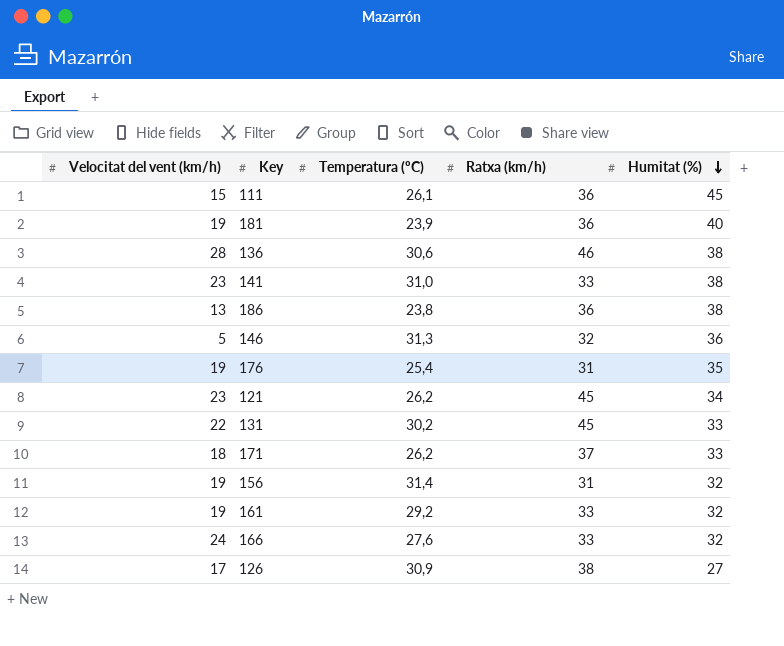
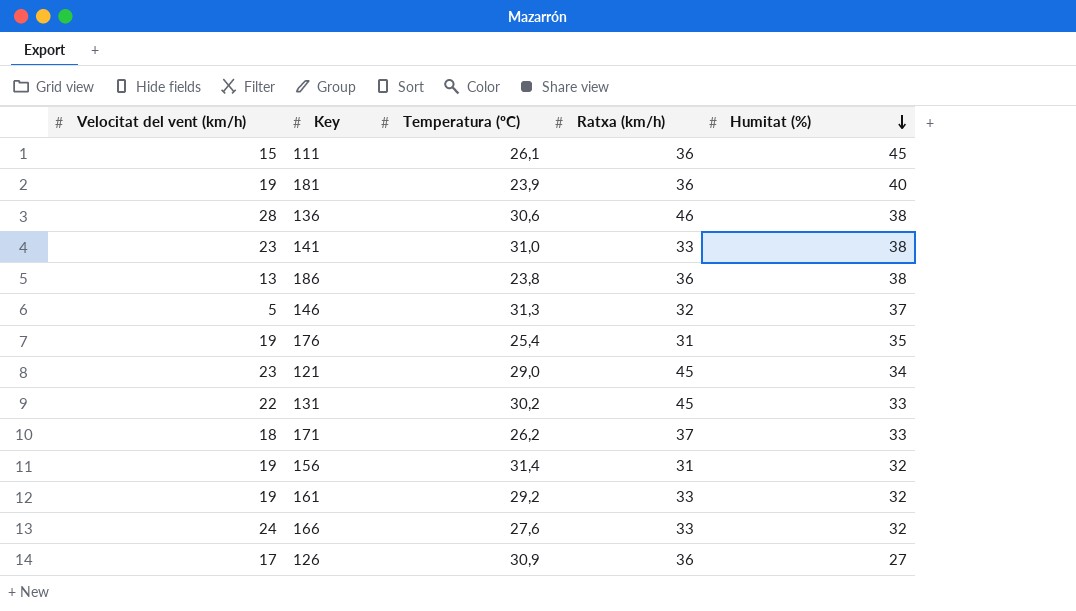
146 | Humitat (%): 36 -> 37
121 | Temperatura (ºC): 26,2 -> 29,0
126 | Ratxa (km/h): 38 -> 36

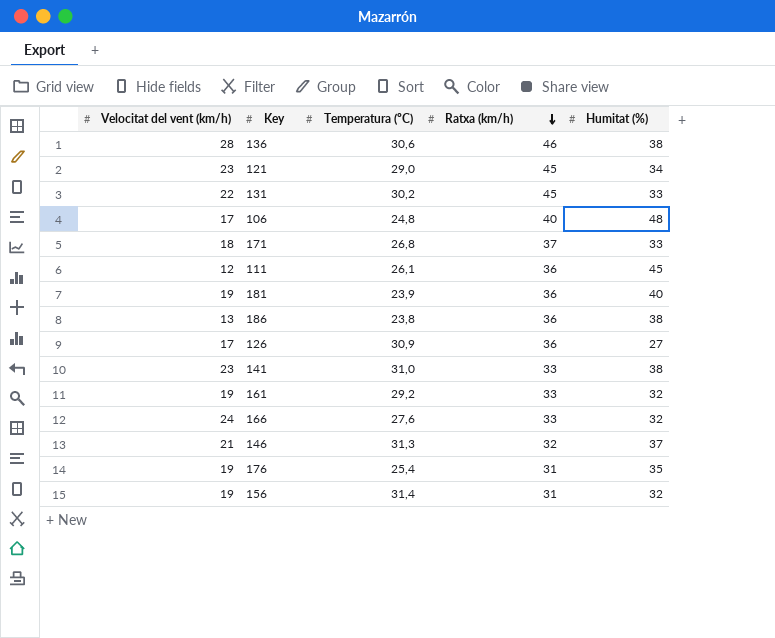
row order: Humitat (%) descending -> Ratxa (km/h) descending
row 106: none -> 17 | 24,8 | 40 | 48
171 | Temperatura (ºC): 26,2 -> 26,8
111 | Velocitat del vent (km/h): 15 -> 12
146 | Velocitat del vent (km/h): 5 -> 21

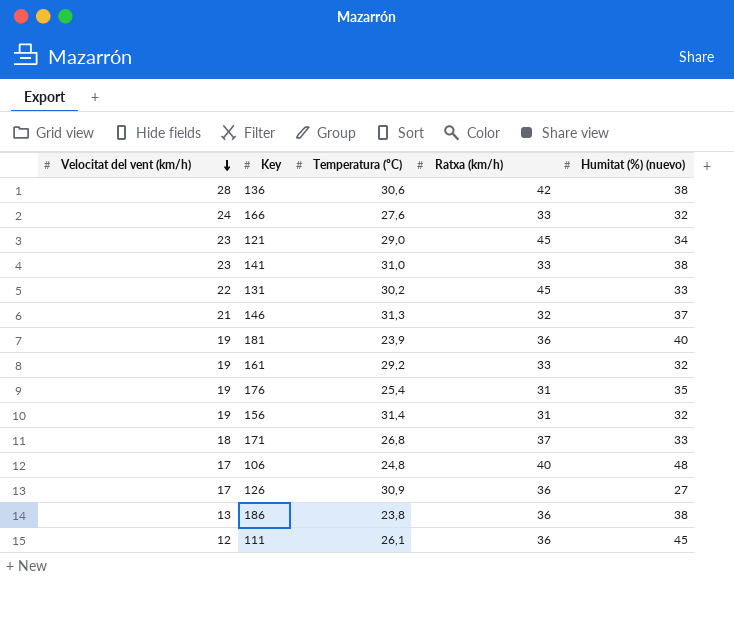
row order: Ratxa (km/h) descending -> Velocitat del vent (km/h) descending
column name: Humitat (%) -> Humitat (%) (nuevo)
136 | Ratxa (km/h): 46 -> 42

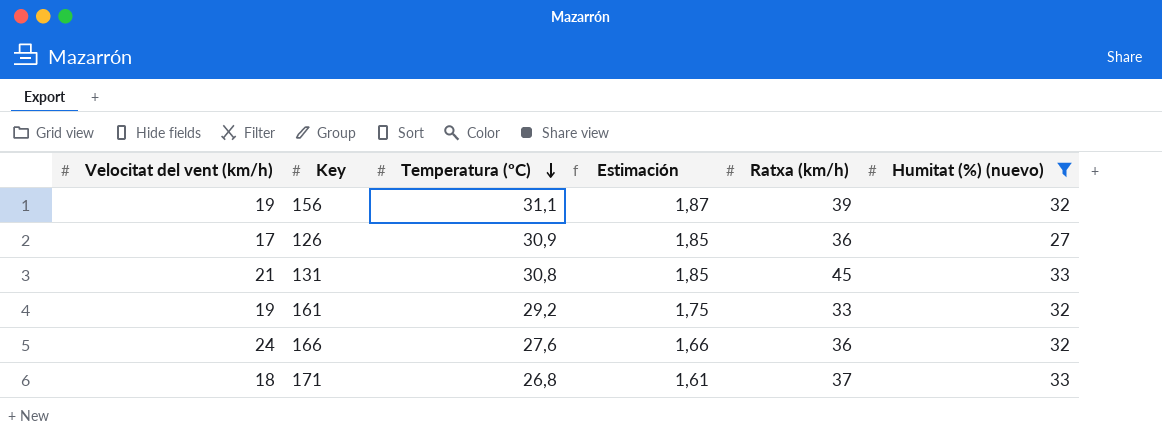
filter: none -> Humitat (%) (nuevo) <= 33
row order: Velocitat del vent (km/h) descending -> Temperatura (ºC) descending
column Estimación | formula: none -> [Temperatura (ºC)] * 0,06
156 | Temperatura (ºC): 31,4 -> 31,1
156 | Ratxa (km/h): 31 -> 39
131 | Velocitat del vent (km/h): 22 -> 21
131 | Temperatura (ºC): 30,2 -> 30,8
166 | Ratxa (km/h): 33 -> 36

